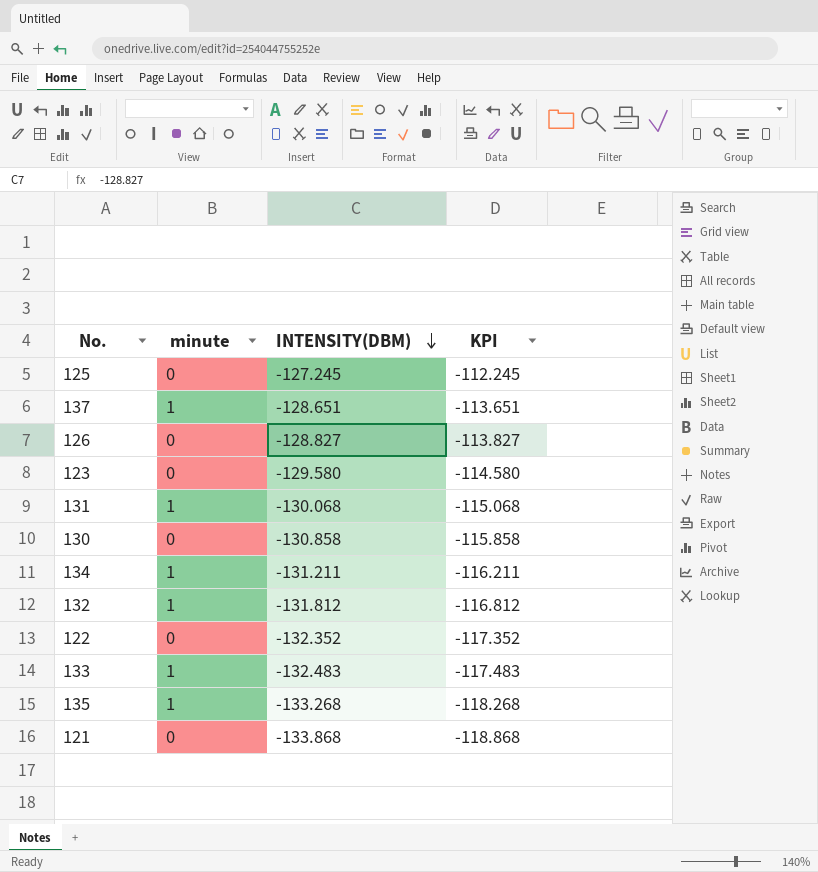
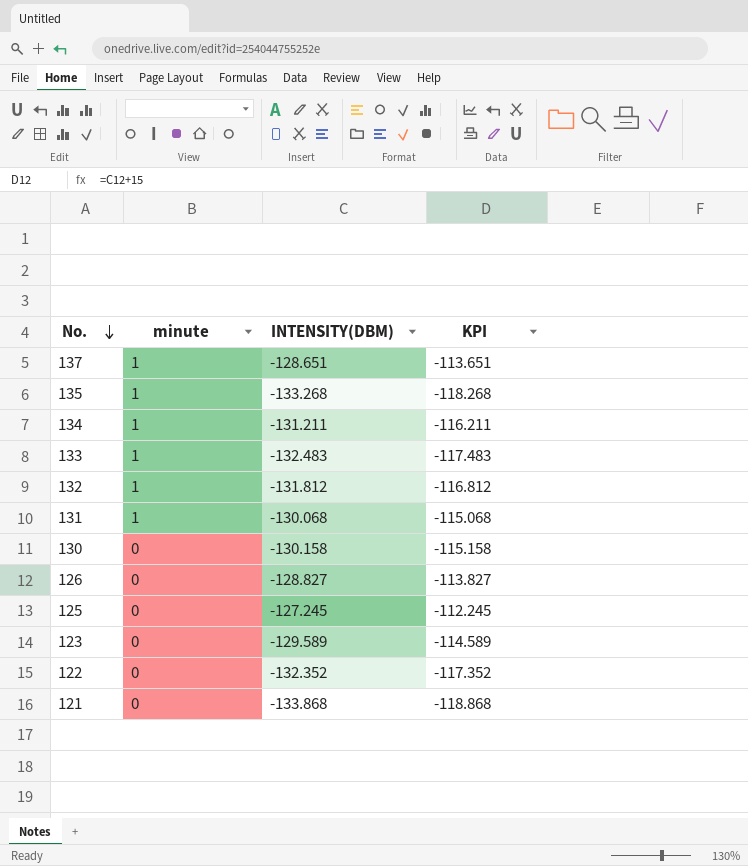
row order: INTENSITY(DBM) descending -> No. descending
130 | INTENSITY(DBM): -130.858 -> -130.158
130 | KPI: -115.858 -> -115.158
123 | INTENSITY(DBM): -129.580 -> -129.589
123 | KPI: -114.580 -> -114.589

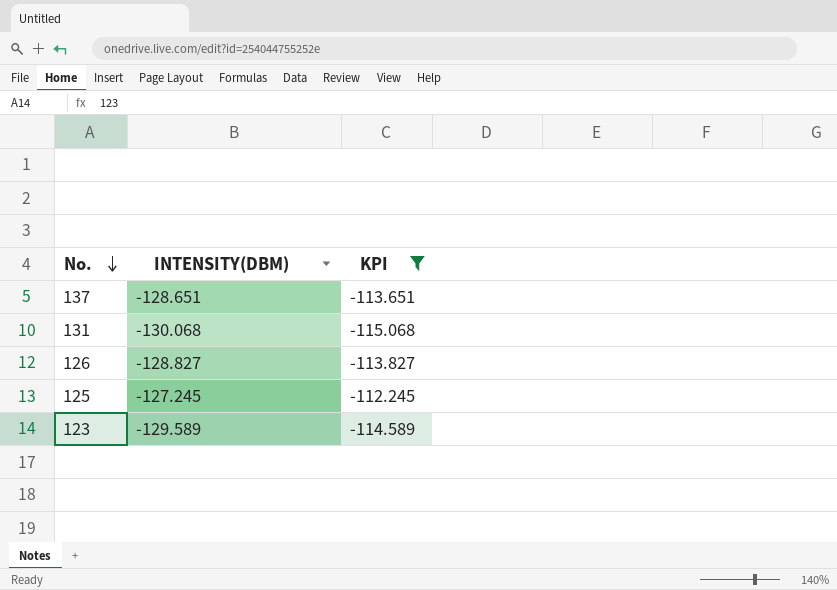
filter: none -> KPI >= -115.068
column minute | position: 2 -> none

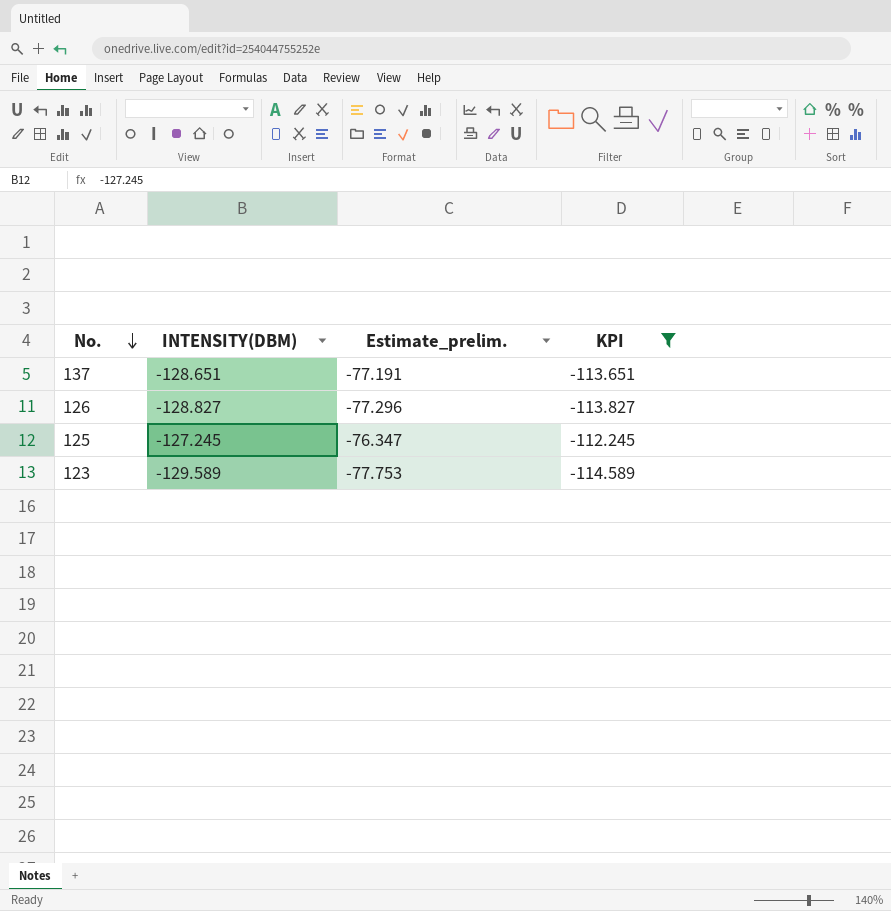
column Estimate_prelim. | formula: none -> [INTENSITY(DBM)] * 0.6
row 131: -130.068 | -115.068 -> none

